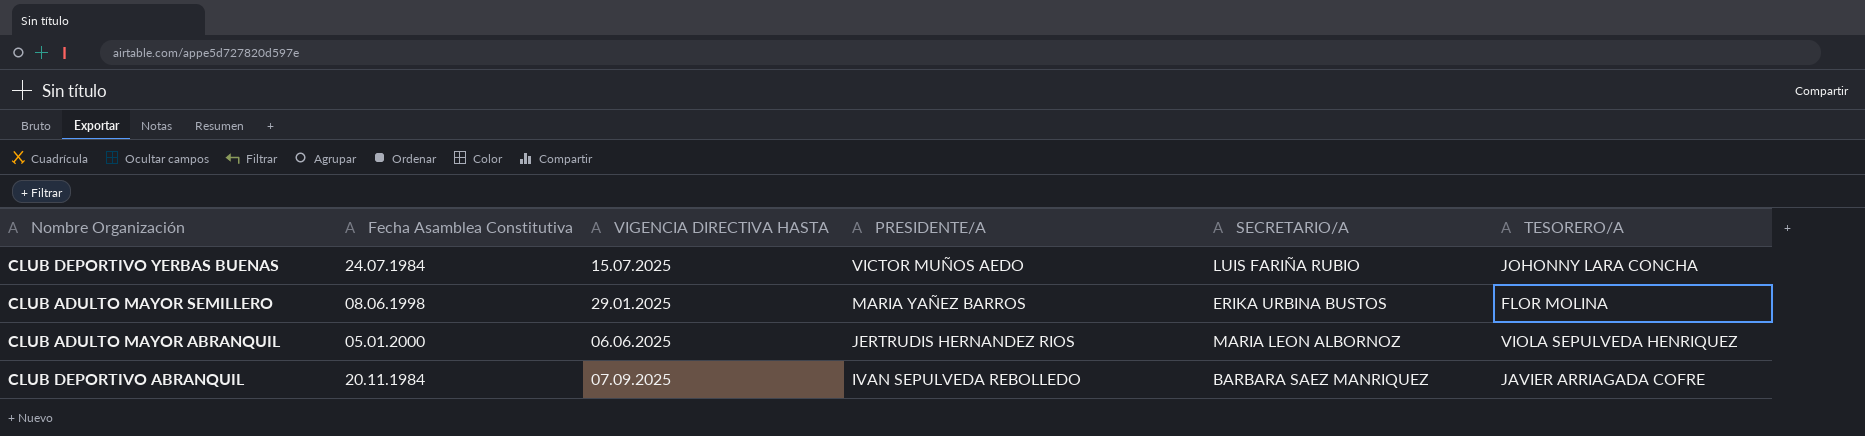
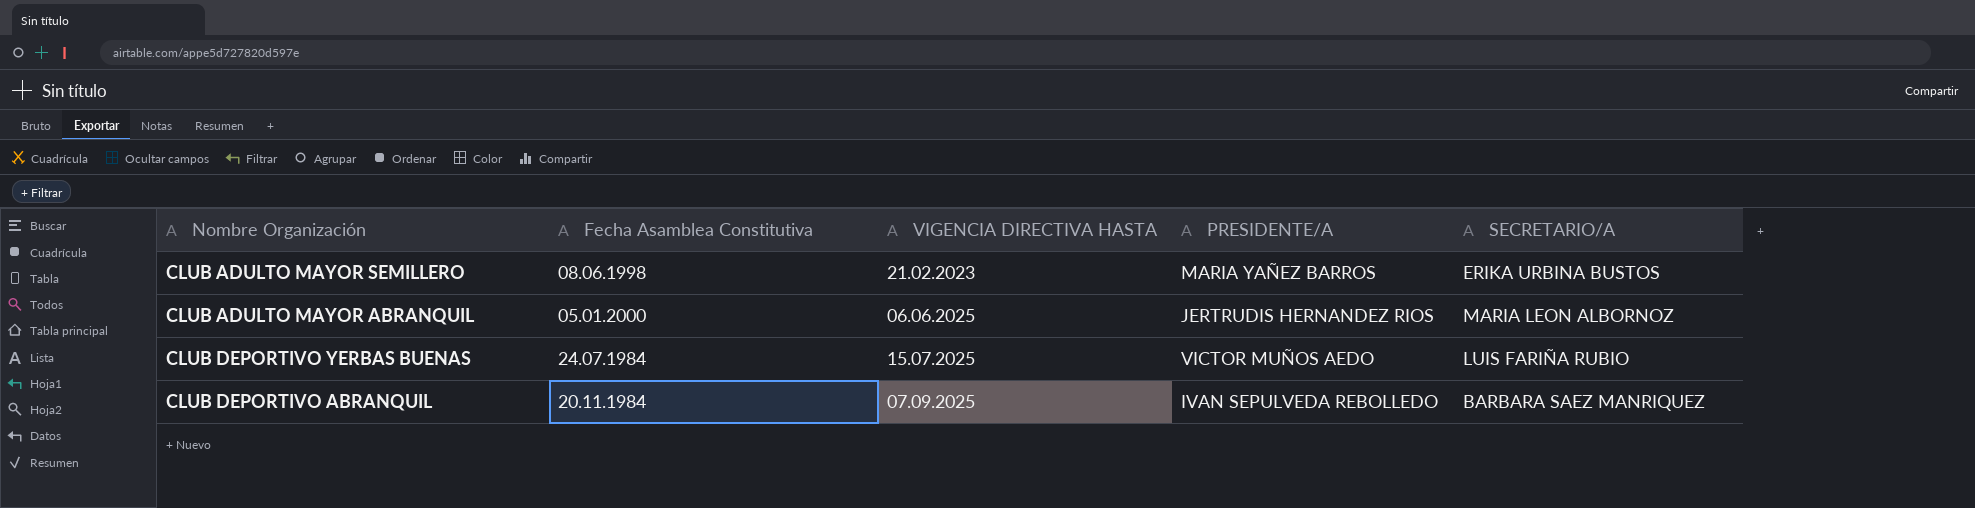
row order: PRESIDENTE/A descending -> VIGENCIA DIRECTIVA HASTA ascending
column TESORERO/A | position: 6 -> none
CLUB ADULTO MAYOR SEMILLERO | VIGENCIA DIRECTIVA HASTA: 29.01.2025 -> 21.02.2023

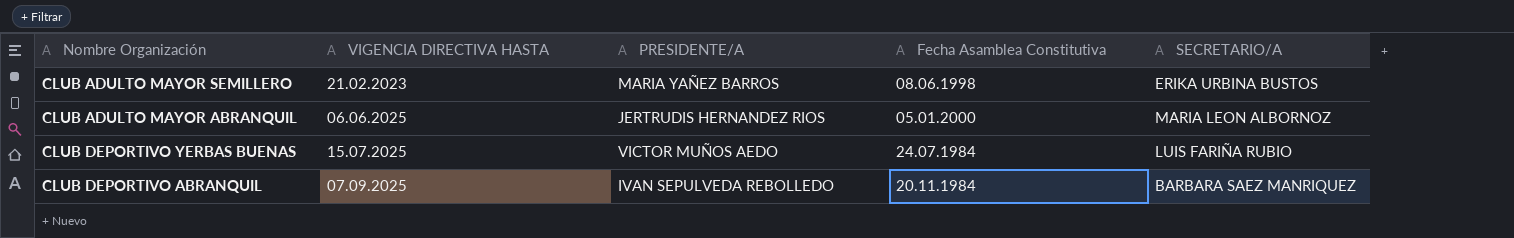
column Fecha Asamblea Constitutiva | position: 2 -> 4

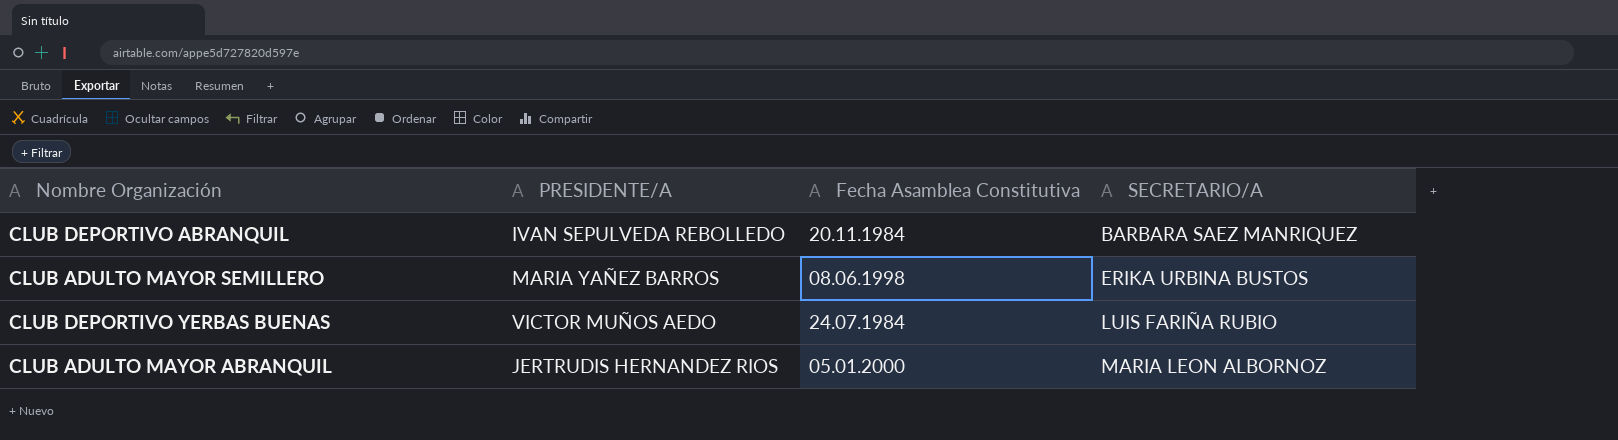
row order: VIGENCIA DIRECTIVA HASTA ascending -> SECRETARIO/A ascending
column VIGENCIA DIRECTIVA HASTA | position: 2 -> none

